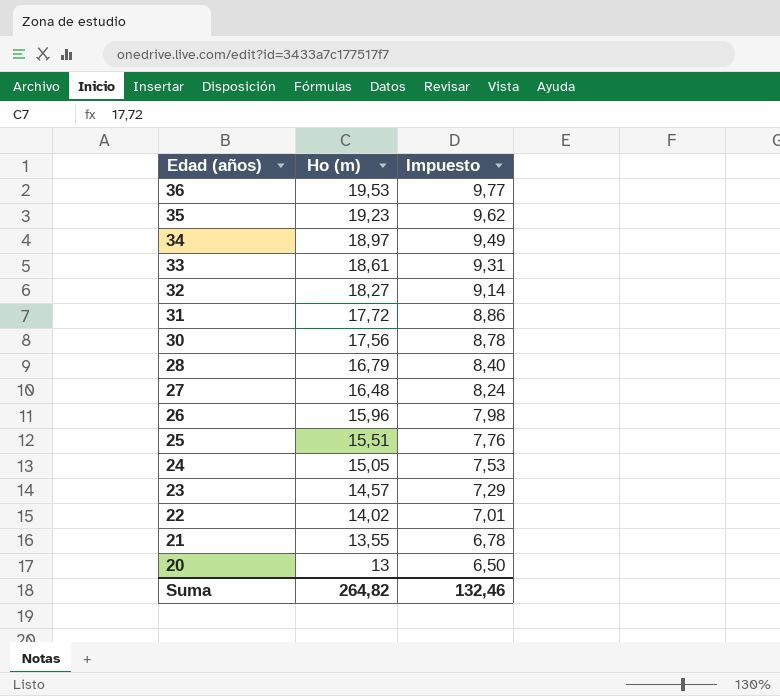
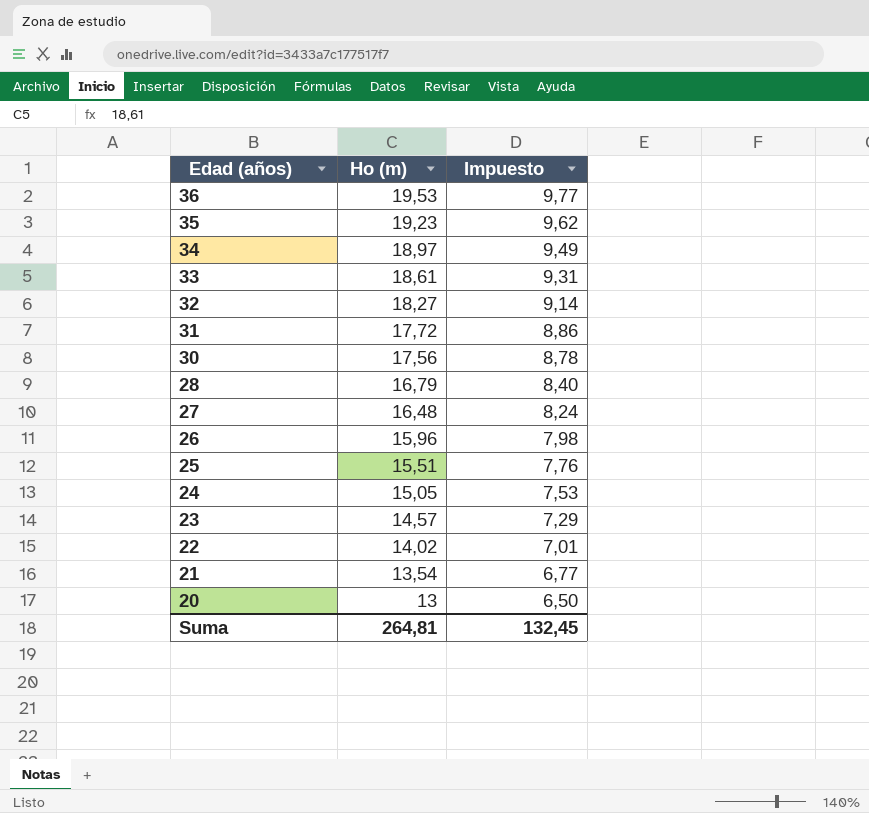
21 | Ho (m): 13,55 -> 13,54
21 | Impuesto: 6,78 -> 6,77
Suma | Ho (m): 264,82 -> 264,81
Suma | Impuesto: 132,46 -> 132,45

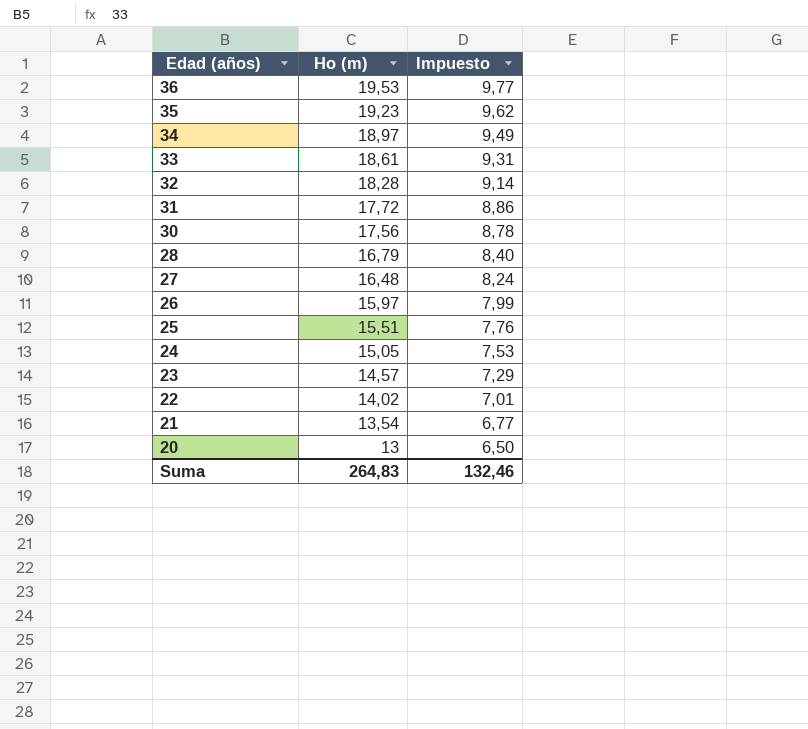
32 | Ho (m): 18,27 -> 18,28
26 | Ho (m): 15,96 -> 15,97
26 | Impuesto: 7,98 -> 7,99
Suma | Ho (m): 264,81 -> 264,83
Suma | Impuesto: 132,45 -> 132,46

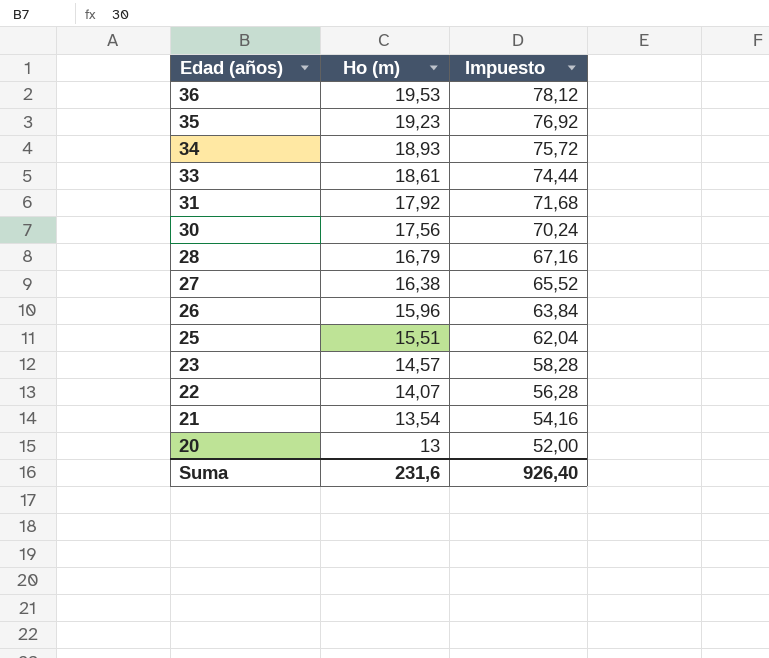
column Impuesto | formula: [Ho (m)] * 0,5 -> [Ho (m)] * 4
row 32: 18,28 | 9,14 -> none
row 24: 15,05 | 7,53 -> none
34 | Ho (m): 18,97 -> 18,93
31 | Ho (m): 17,72 -> 17,92
27 | Ho (m): 16,48 -> 16,38
26 | Ho (m): 15,97 -> 15,96
22 | Ho (m): 14,02 -> 14,07
Suma | Ho (m): 264,83 -> 231,6
Suma | Impuesto: 132,46 -> 926,40

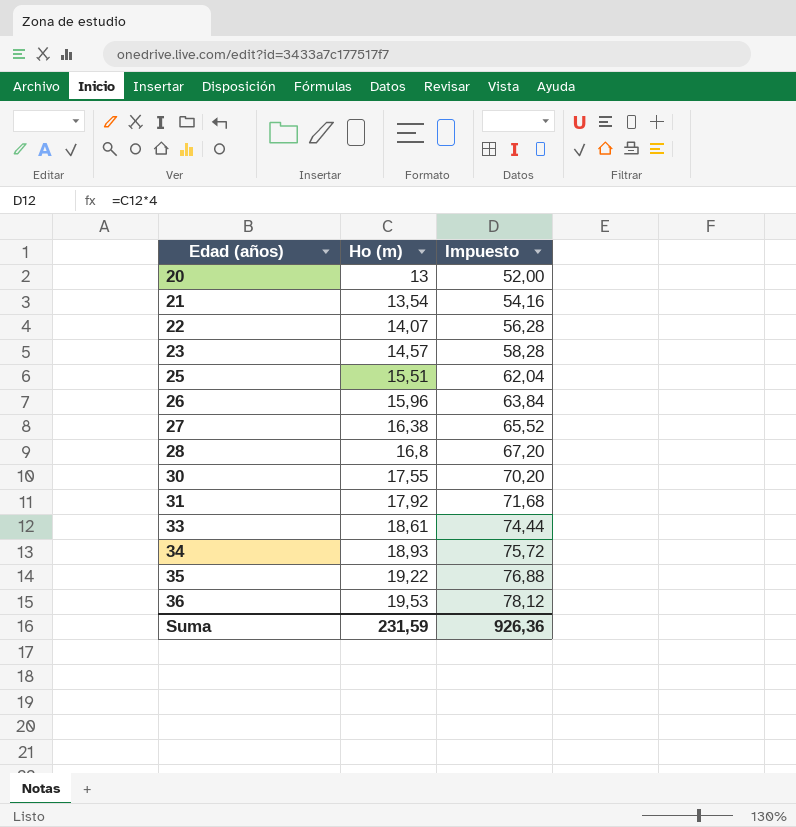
row order: Edad (años) descending -> Edad (años) ascending
28 | Ho (m): 16,79 -> 16,8
28 | Impuesto: 67,16 -> 67,20
30 | Ho (m): 17,56 -> 17,55
30 | Impuesto: 70,24 -> 70,20
35 | Ho (m): 19,23 -> 19,22
35 | Impuesto: 76,92 -> 76,88
Suma | Ho (m): 231,6 -> 231,59
Suma | Impuesto: 926,40 -> 926,36

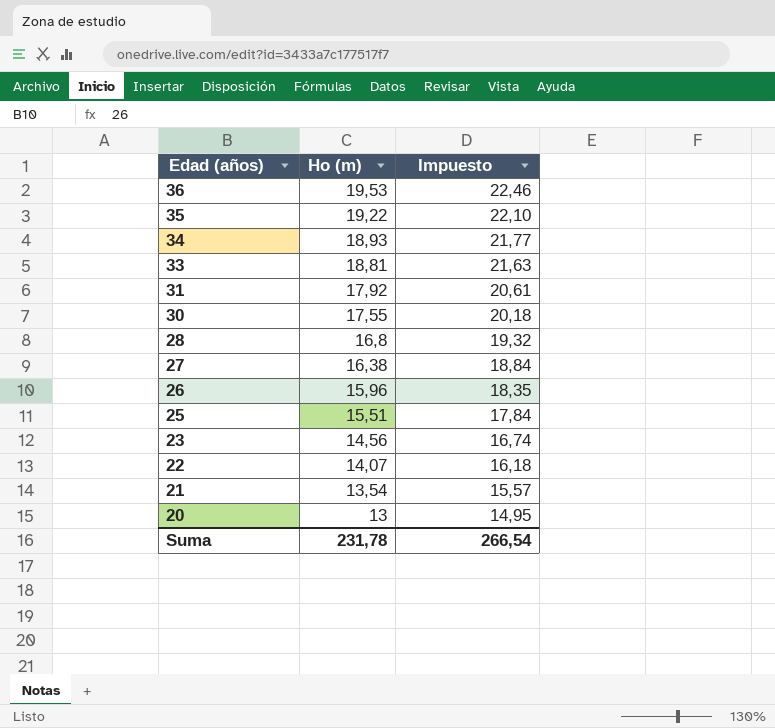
row order: Edad (años) ascending -> Edad (años) descending
column Impuesto | formula: [Ho (m)] * 4 -> [Ho (m)] * 1,15
33 | Ho (m): 18,61 -> 18,81
23 | Ho (m): 14,57 -> 14,56
Suma | Ho (m): 231,59 -> 231,78
Suma | Impuesto: 926,36 -> 266,54

